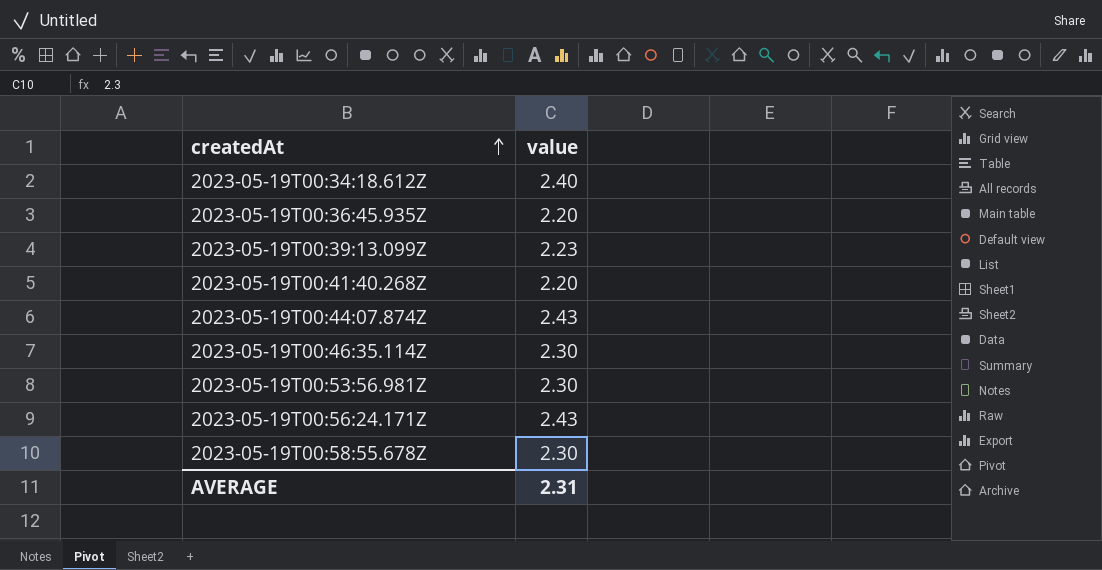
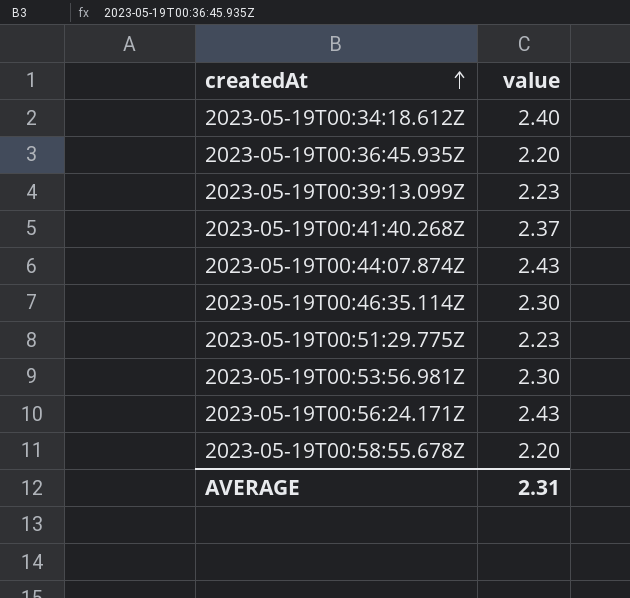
2023-05-19T00:41:40.268Z | value: 2.20 -> 2.37
row 2023-05-19T00:51:29.775Z: none -> 2.23
2023-05-19T00:58:55.678Z | value: 2.30 -> 2.20

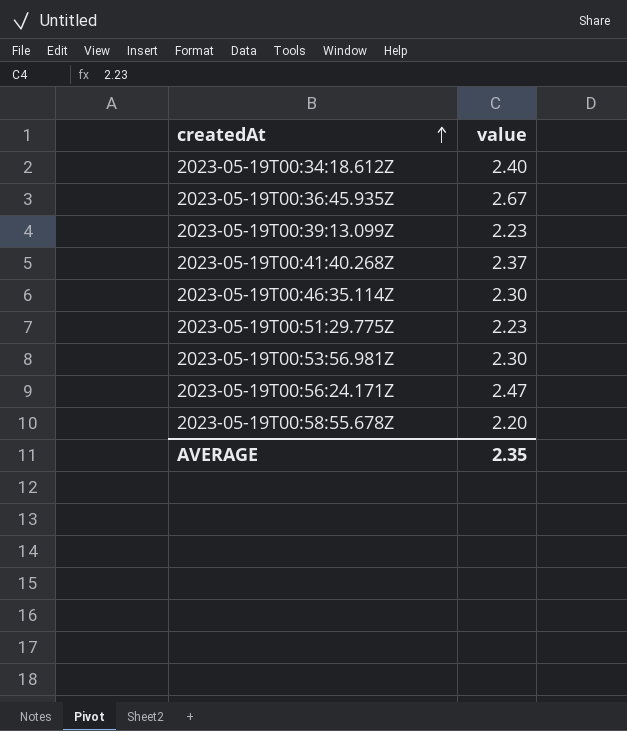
row 2023-05-19T00:44:07.874Z: 2.43 -> none
2023-05-19T00:36:45.935Z | value: 2.20 -> 2.67
2023-05-19T00:56:24.171Z | value: 2.43 -> 2.47
AVERAGE | value: 2.31 -> 2.35

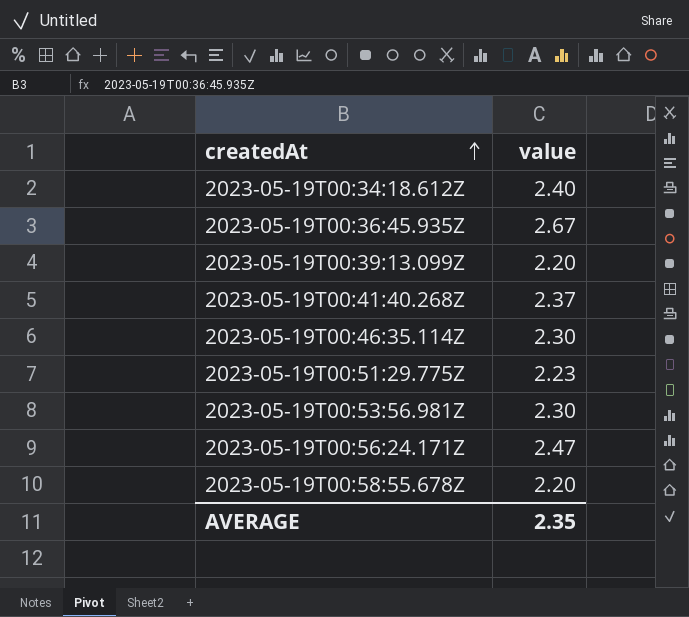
2023-05-19T00:39:13.099Z | value: 2.23 -> 2.20

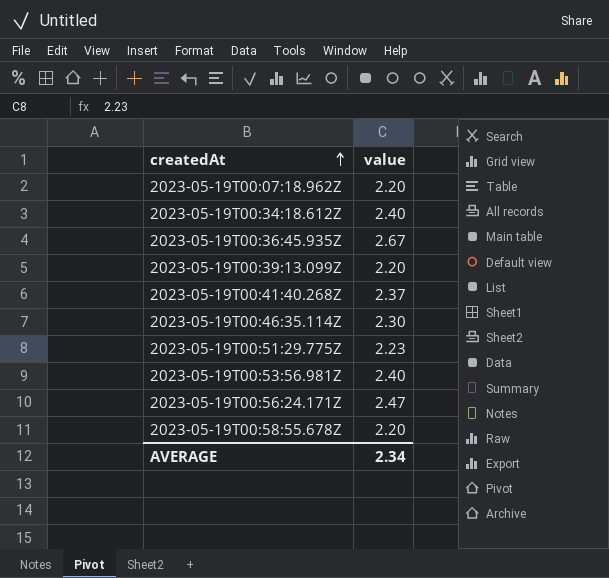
row 2023-05-19T00:07:18.962Z: none -> 2.20
2023-05-19T00:53:56.981Z | value: 2.30 -> 2.40
AVERAGE | value: 2.35 -> 2.34

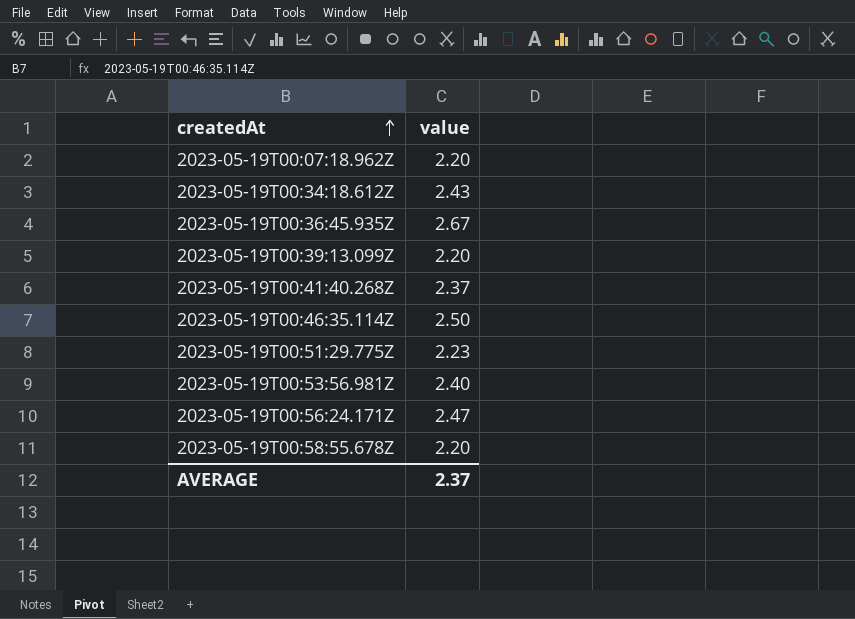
2023-05-19T00:34:18.612Z | value: 2.40 -> 2.43
2023-05-19T00:46:35.114Z | value: 2.30 -> 2.50
AVERAGE | value: 2.34 -> 2.37

